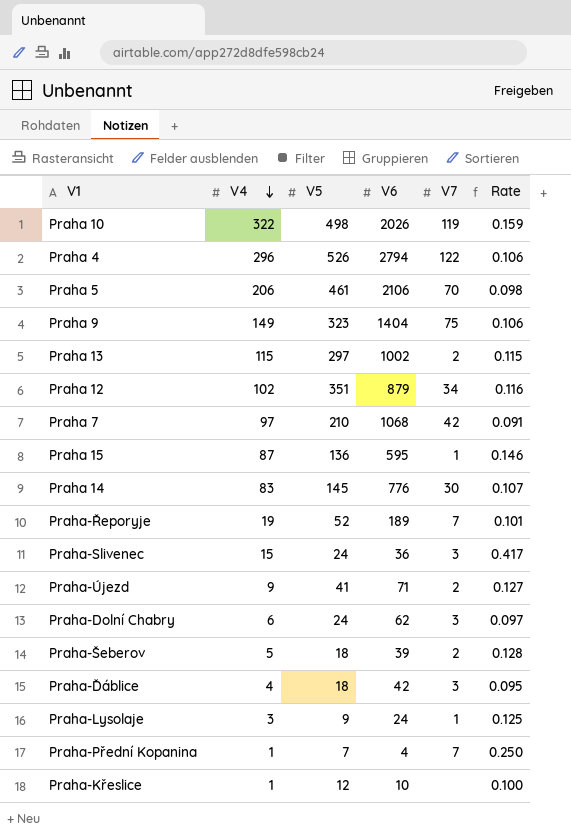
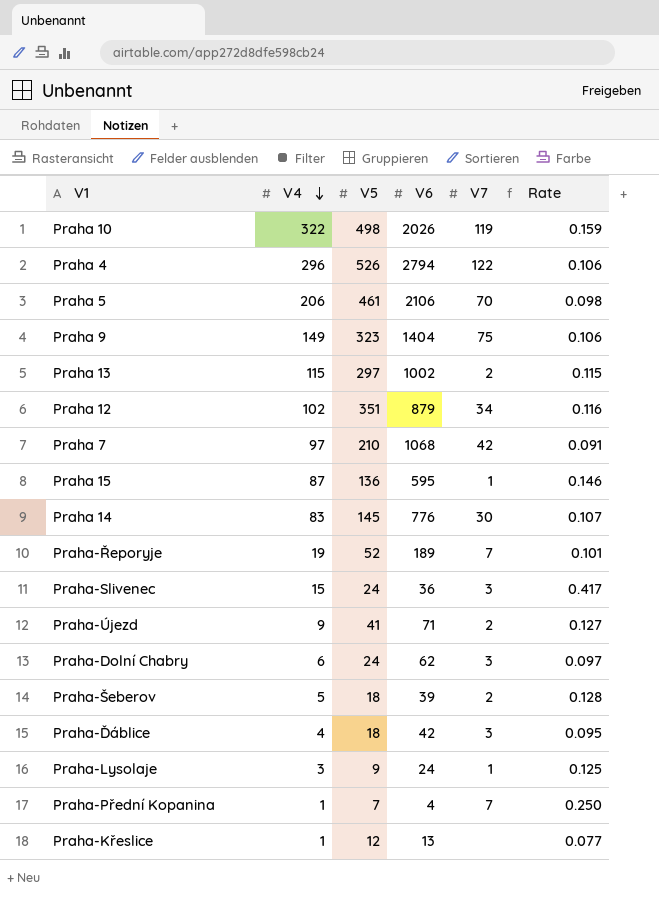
Praha-Křeslice | V6: 10 -> 13
Praha-Křeslice | Rate: 0.100 -> 0.077

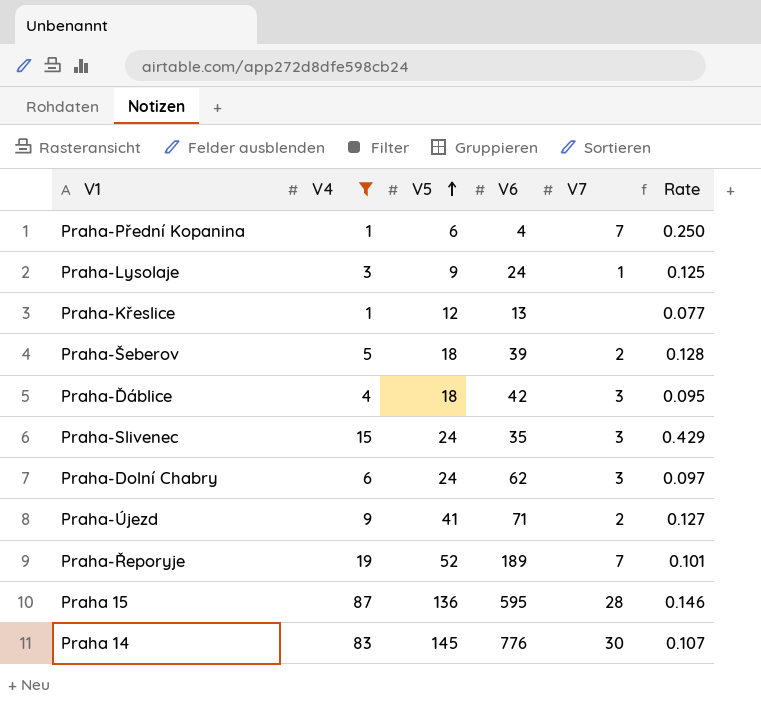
filter: none -> V4 <= 87
row order: V4 descending -> V5 ascending
Praha-Přední Kopanina | V5: 7 -> 6
Praha-Slivenec | V6: 36 -> 35
Praha-Slivenec | Rate: 0.417 -> 0.429
Praha 15 | V7: 1 -> 28

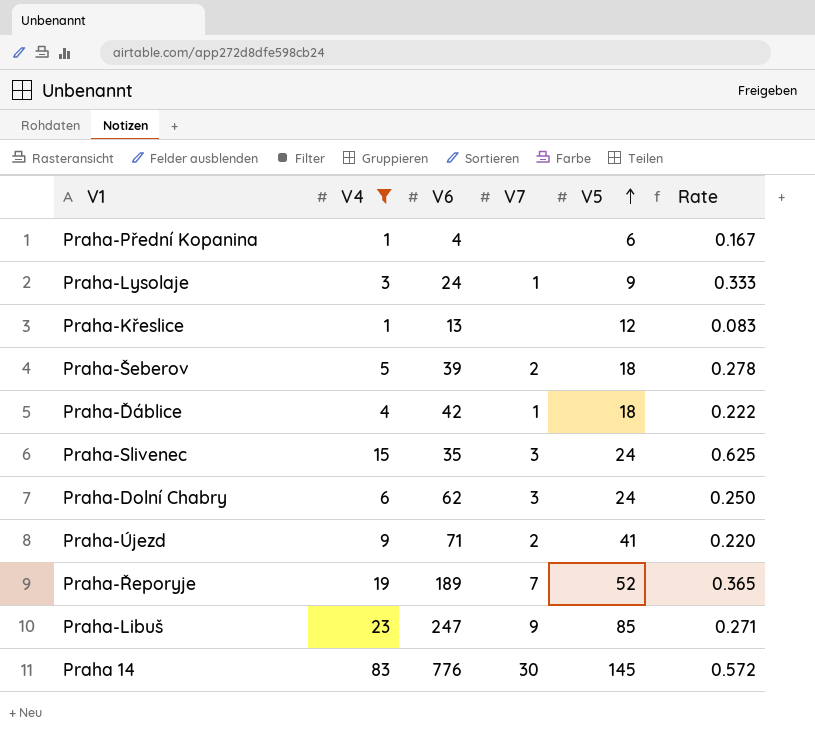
column V5 | position: 3 -> 5
column Rate | formula: [V4] / [V6] -> [V4] / [V5]
row Praha 15: 87 | 136 | 595 | 28 | 0.146 -> none
Praha-Přední Kopanina | V7: 7 -> none
Praha-Ďáblice | V7: 3 -> 1
row Praha-Libuš: none -> 23 | 247 | 9 | 85 | 0.271

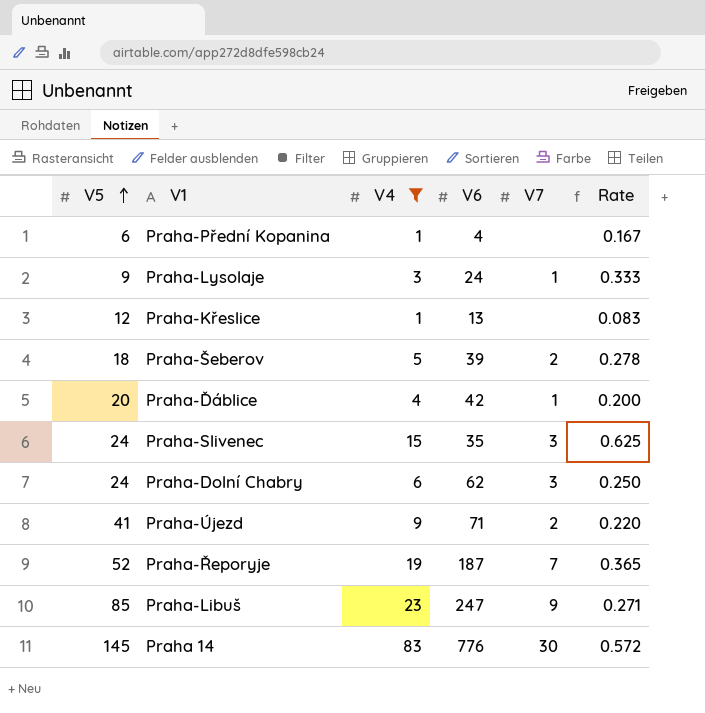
column V5 | position: 5 -> 1
Praha-Ďáblice | V5: 18 -> 20
Praha-Ďáblice | Rate: 0.222 -> 0.200
Praha-Řeporyje | V6: 189 -> 187

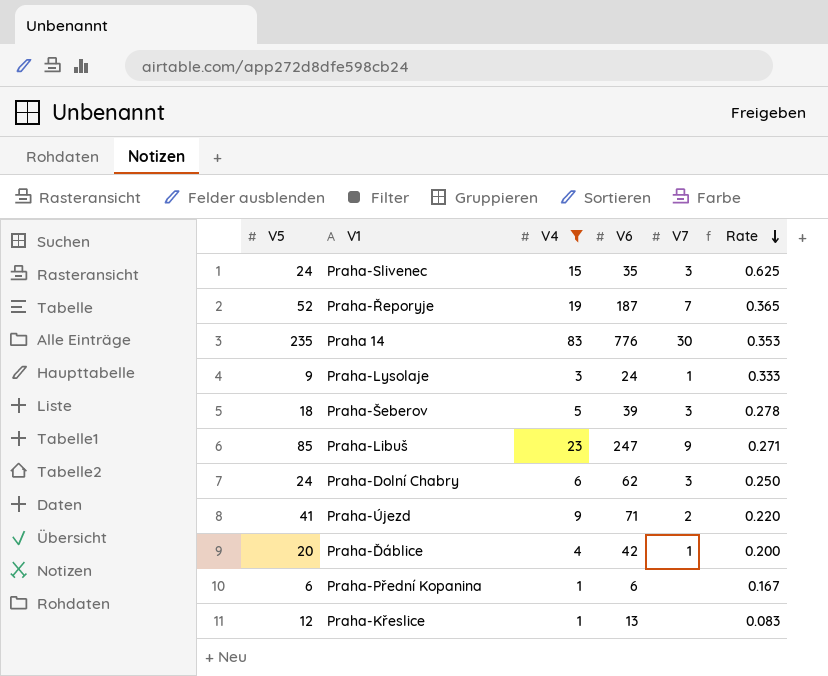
row order: V5 ascending -> Rate descending
Praha 14 | V5: 145 -> 235
Praha 14 | Rate: 0.572 -> 0.353
Praha-Šeberov | V7: 2 -> 3
Praha-Přední Kopanina | V6: 4 -> 6

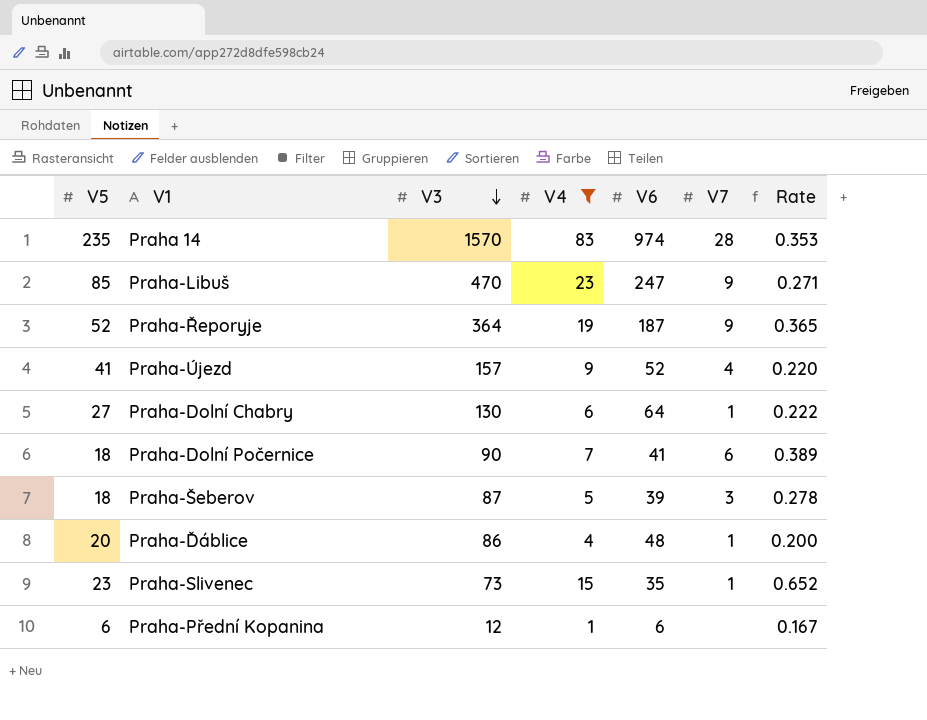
row order: Rate descending -> V3 descending
column V3 | position: none -> 3
row Praha-Lysolaje: 9 | 3 | 24 | 1 | 0.333 -> none
row Praha-Křeslice: 12 | 1 | 13 | none | 0.083 -> none
Praha 14 | V6: 776 -> 974
Praha 14 | V7: 30 -> 28
Praha-Řeporyje | V7: 7 -> 9
Praha-Újezd | V6: 71 -> 52
Praha-Újezd | V7: 2 -> 4
Praha-Dolní Chabry | V5: 24 -> 27
Praha-Dolní Chabry | V6: 62 -> 64
Praha-Dolní Chabry | V7: 3 -> 1
Praha-Dolní Chabry | Rate: 0.250 -> 0.222
row Praha-Dolní Počernice: none -> 18 | 90 | 7 | 41 | 6 | 0.389
Praha-Ďáblice | V6: 42 -> 48
Praha-Slivenec | V5: 24 -> 23
Praha-Slivenec | V7: 3 -> 1
Praha-Slivenec | Rate: 0.625 -> 0.652

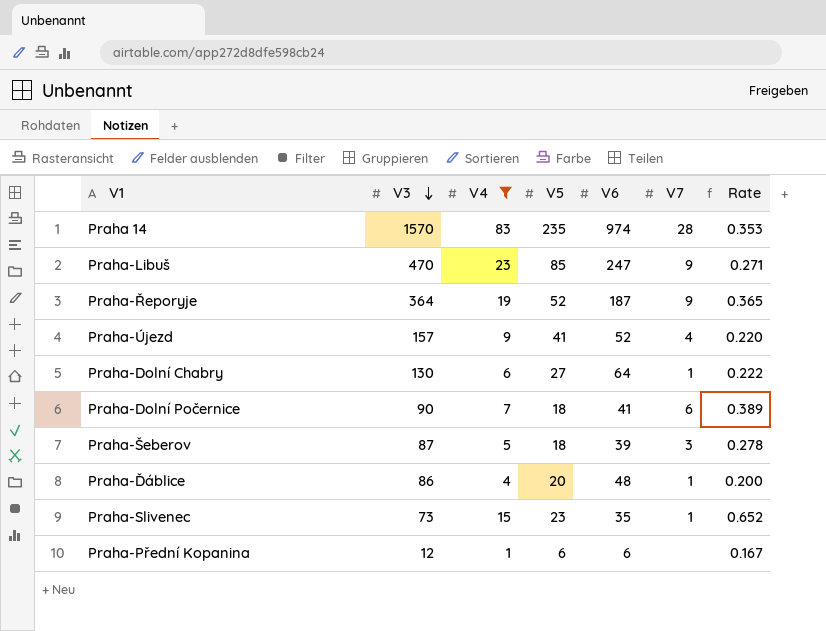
column V5 | position: 1 -> 4

